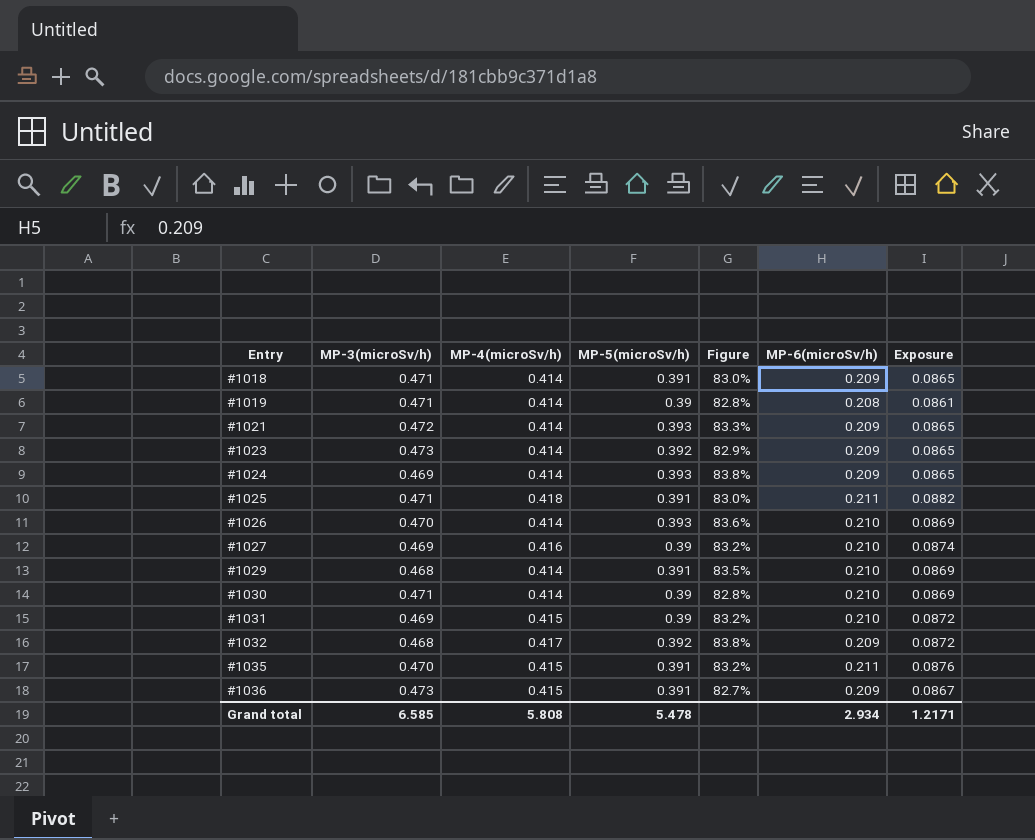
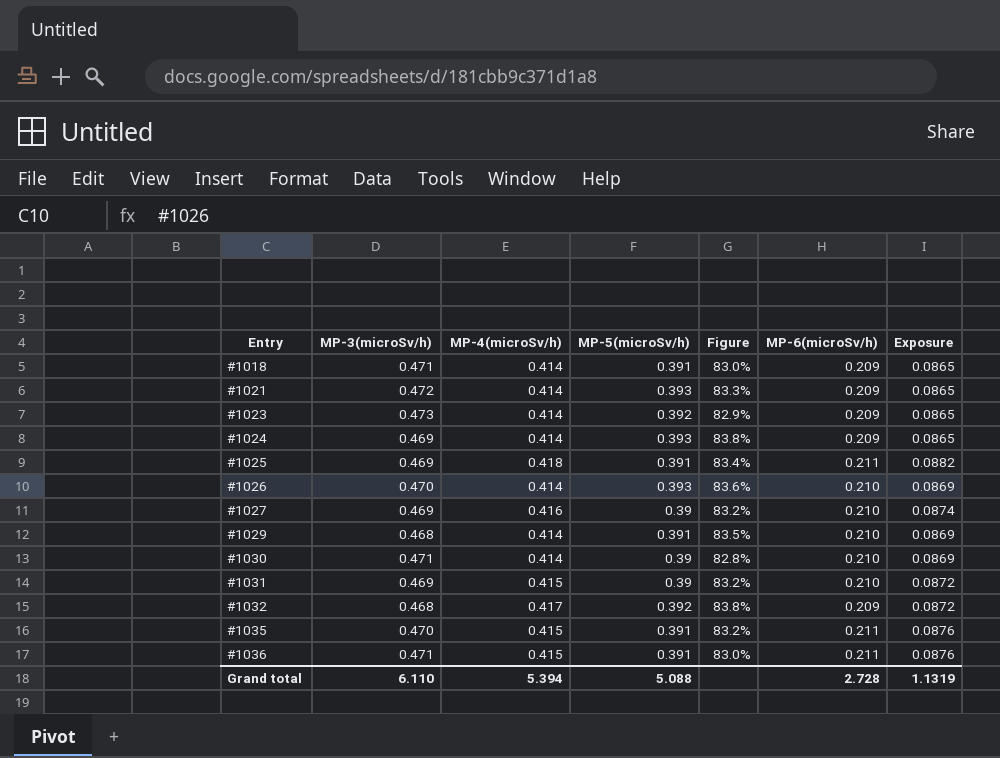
row #1019: 0.471 | 0.414 | 0.39 | 82.8% | 0.208 | 0.0861 -> none
#1025 | MP-3(microSv/h): 0.471 -> 0.469
#1025 | Figure: 83.0% -> 83.4%
#1036 | MP-3(microSv/h): 0.473 -> 0.471
#1036 | Figure: 82.7% -> 83.0%
#1036 | MP-6(microSv/h): 0.209 -> 0.211
#1036 | Exposure: 0.0867 -> 0.0876
Grand total | MP-3(microSv/h): 6.585 -> 6.110
Grand total | MP-4(microSv/h): 5.808 -> 5.394
Grand total | MP-5(microSv/h): 5.478 -> 5.088
Grand total | MP-6(microSv/h): 2.934 -> 2.728
Grand total | Exposure: 1.2171 -> 1.1319

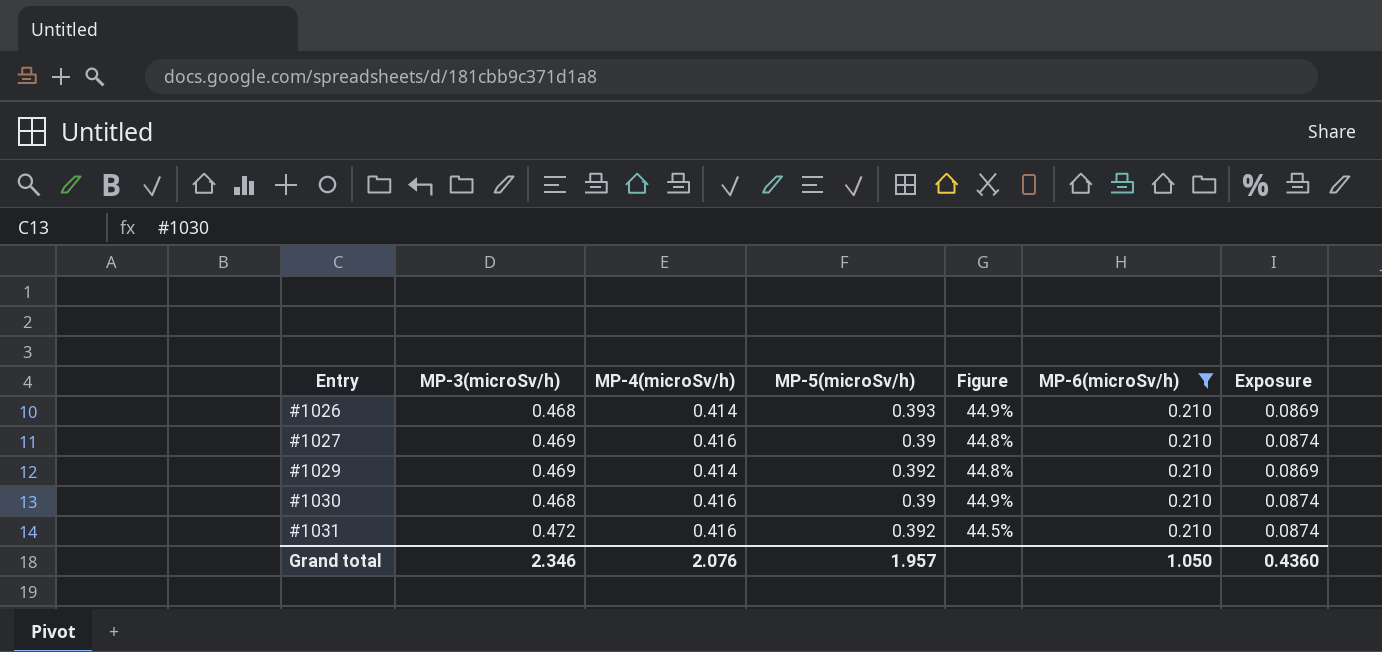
filter: none -> MP-6(microSv/h) = 0.210
column Figure | formula: [MP-5(microSv/h)] / [MP-3(microSv/h)] -> [MP-6(microSv/h)] / [MP-3(microSv/h)]
#1026 | MP-3(microSv/h): 0.470 -> 0.468
#1029 | MP-3(microSv/h): 0.468 -> 0.469
#1029 | MP-5(microSv/h): 0.391 -> 0.392
#1030 | MP-3(microSv/h): 0.471 -> 0.468
#1030 | MP-4(microSv/h): 0.414 -> 0.416
#1030 | Exposure: 0.0869 -> 0.0874
#1031 | MP-3(microSv/h): 0.469 -> 0.472
#1031 | MP-4(microSv/h): 0.415 -> 0.416
#1031 | MP-5(microSv/h): 0.39 -> 0.392
#1031 | Exposure: 0.0872 -> 0.0874
Grand total | MP-3(microSv/h): 6.110 -> 2.346
Grand total | MP-4(microSv/h): 5.394 -> 2.076
Grand total | MP-5(microSv/h): 5.088 -> 1.957
Grand total | MP-6(microSv/h): 2.728 -> 1.050
Grand total | Exposure: 1.1319 -> 0.4360

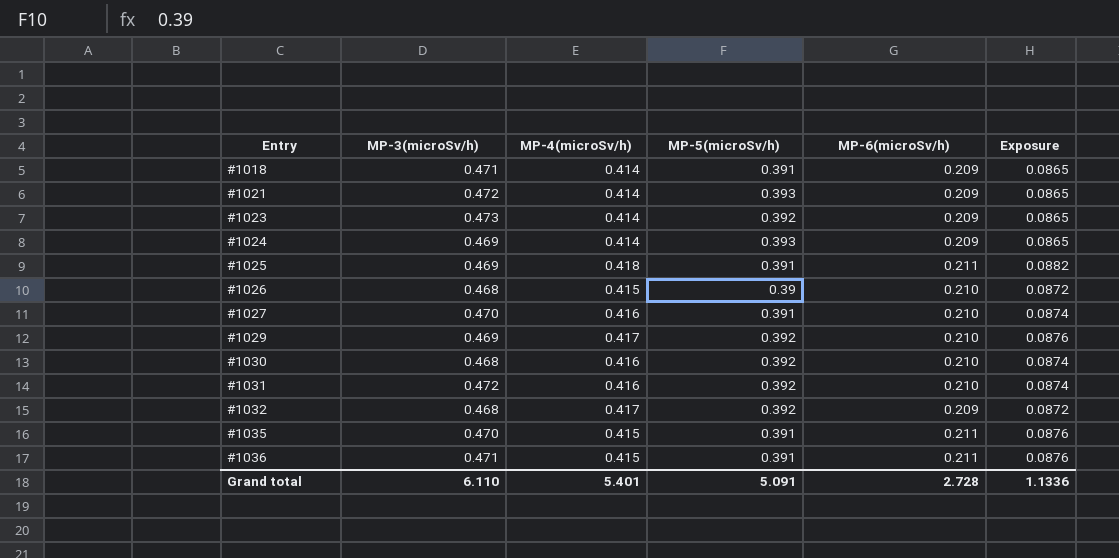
filter: MP-6(microSv/h) = 0.210 -> none
column Figure | formula: [MP-6(microSv/h)] / [MP-3(microSv/h)] -> none
#1026 | MP-4(microSv/h): 0.414 -> 0.415
#1026 | MP-5(microSv/h): 0.393 -> 0.39
#1026 | Exposure: 0.0869 -> 0.0872
#1027 | MP-3(microSv/h): 0.469 -> 0.470
#1027 | MP-5(microSv/h): 0.39 -> 0.391
#1029 | MP-4(microSv/h): 0.414 -> 0.417
#1029 | Exposure: 0.0869 -> 0.0876
#1030 | MP-5(microSv/h): 0.39 -> 0.392
Grand total | MP-3(microSv/h): 2.346 -> 6.110
Grand total | MP-4(microSv/h): 2.076 -> 5.401
Grand total | MP-5(microSv/h): 1.957 -> 5.091
Grand total | MP-6(microSv/h): 1.050 -> 2.728
Grand total | Exposure: 0.4360 -> 1.1336

